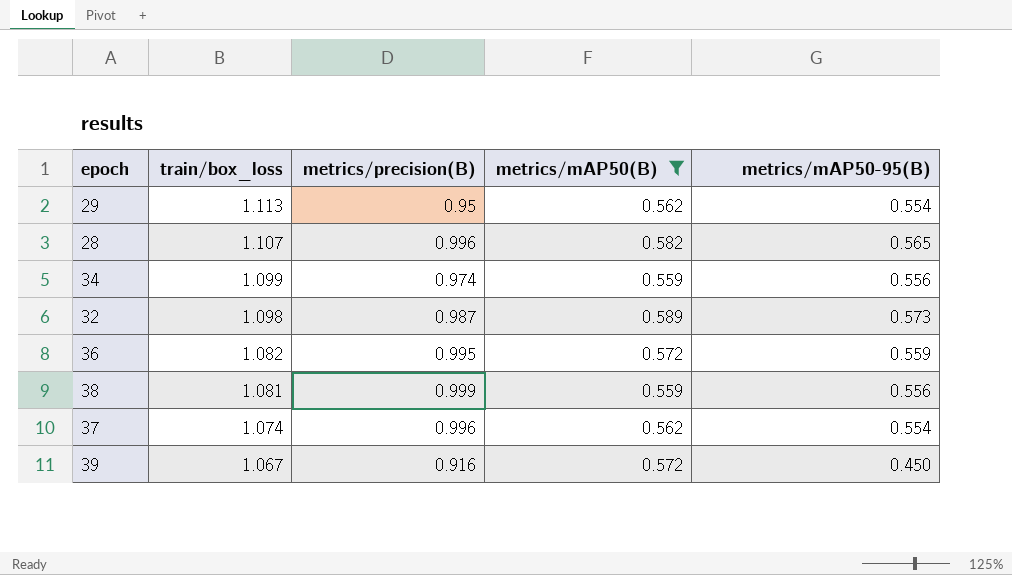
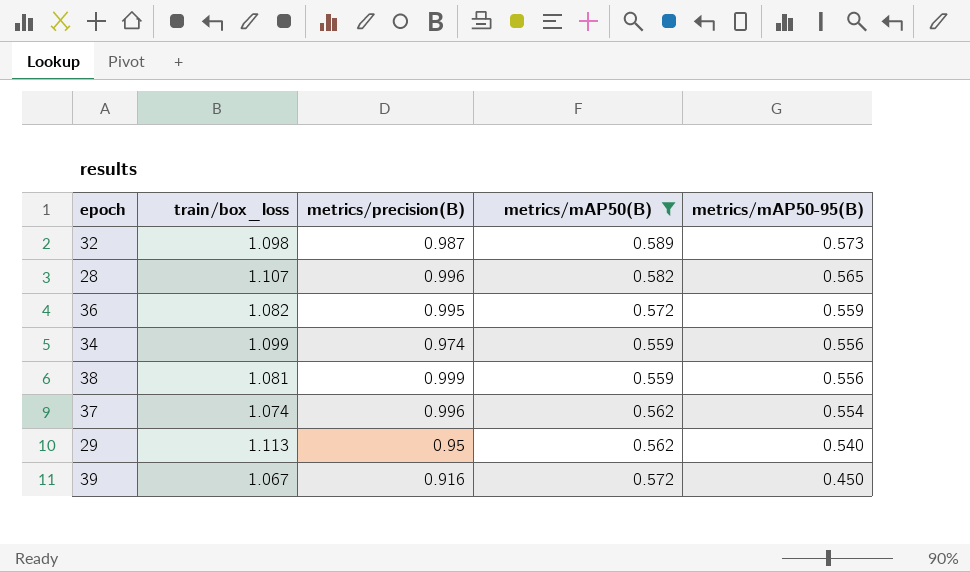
row order: train/box_loss descending -> metrics/mAP50-95(B) descending
29 | metrics/mAP50-95(B): 0.554 -> 0.540

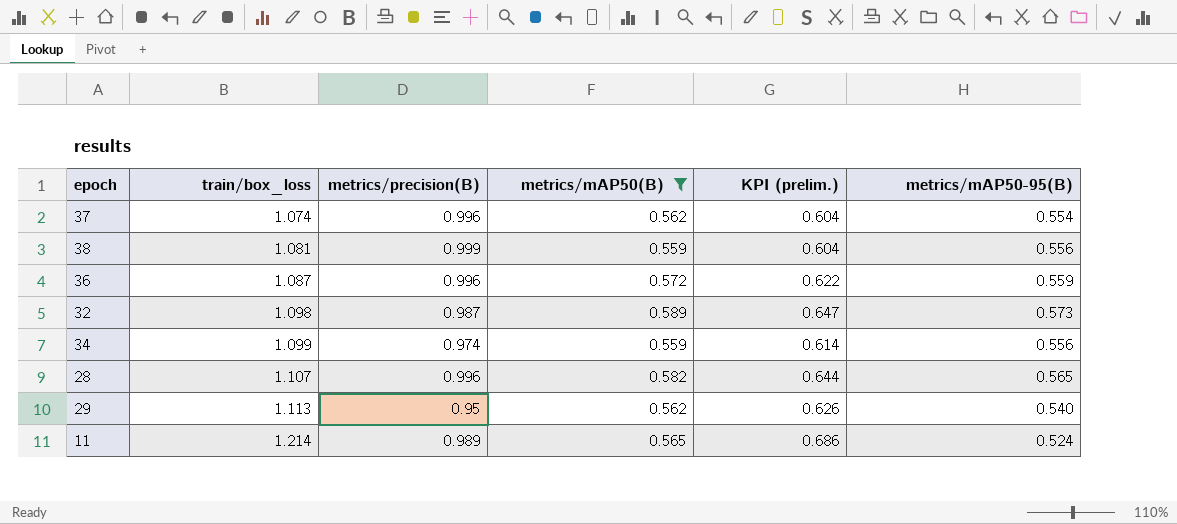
row order: metrics/mAP50-95(B) descending -> train/box_loss ascending
column KPI (prelim.) | formula: none -> [train/box_loss] * [metrics/mAP50(B)]
row 39: 1.067 | 0.916 | 0.572 | 0.450 -> none
36 | train/box_loss: 1.082 -> 1.087
36 | metrics/precision(B): 0.995 -> 0.996
row 11: none -> 1.214 | 0.989 | 0.565 | 0.686 | 0.524

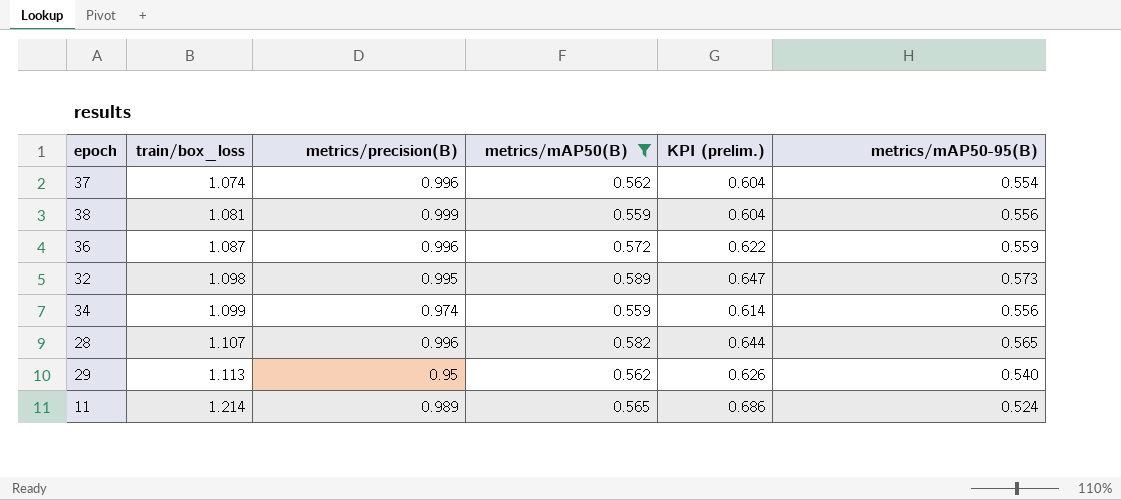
32 | metrics/precision(B): 0.987 -> 0.995

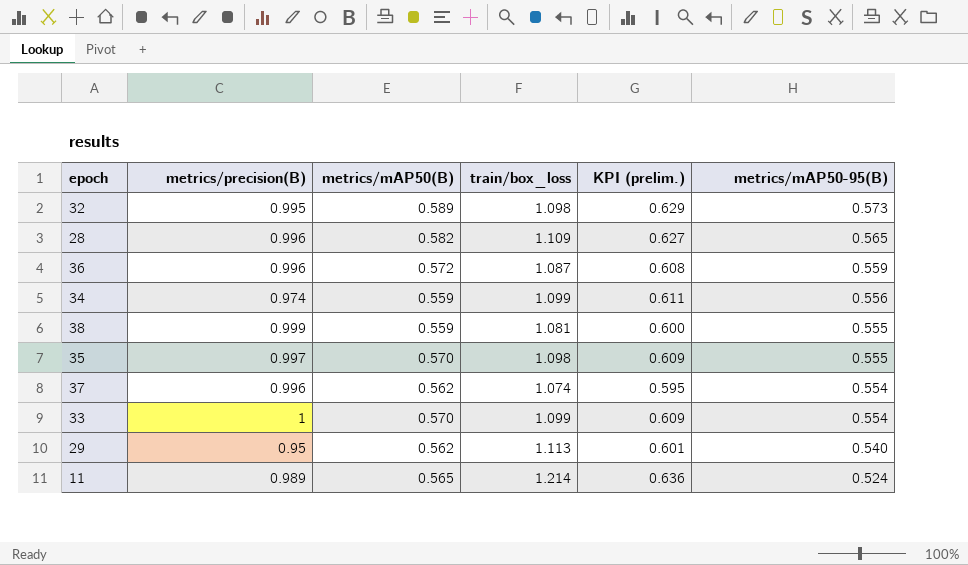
filter: metrics/mAP50(B) != 0.570 -> none
row order: train/box_loss ascending -> metrics/mAP50-95(B) descending
column train/box_loss | position: 2 -> 4
column KPI (prelim.) | formula: [train/box_loss] * [metrics/mAP50(B)] -> [train/box_loss] * [metrics/mAP50-95(B)]
28 | train/box_loss: 1.107 -> 1.109
38 | metrics/mAP50-95(B): 0.556 -> 0.555

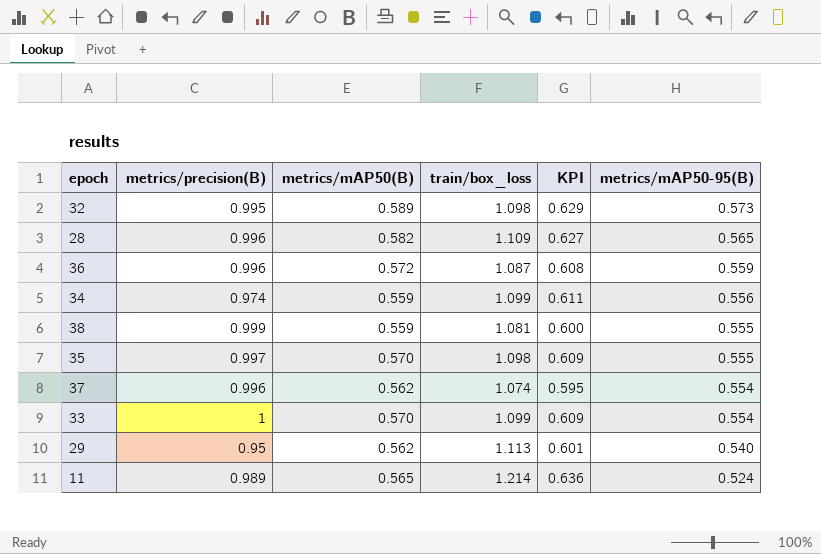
column name: KPI (prelim.) -> KPI

